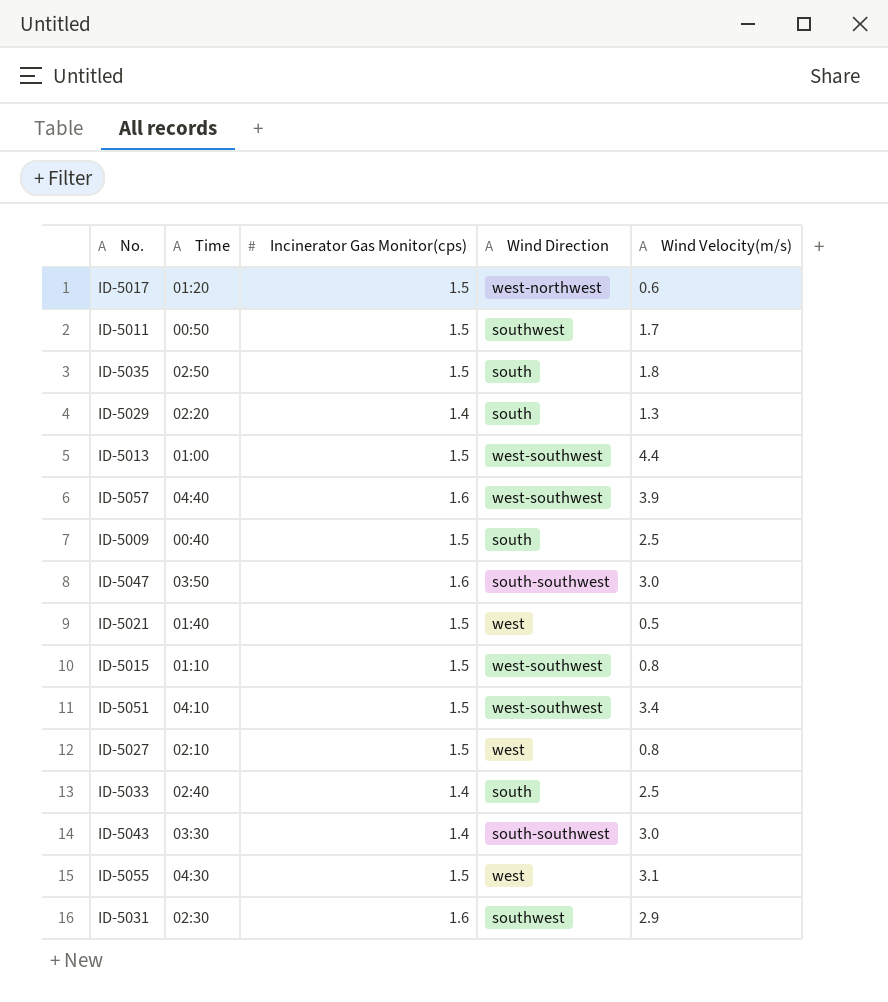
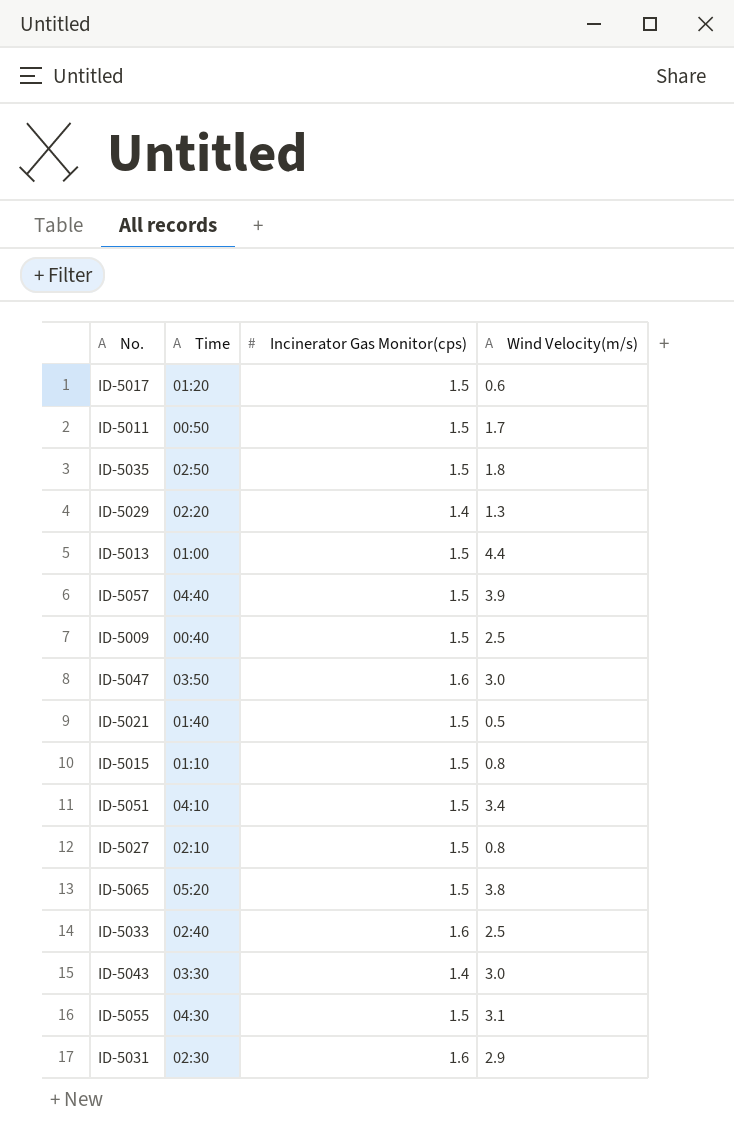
column Wind Direction | position: 4 -> none
ID-5057 | Incinerator Gas Monitor(cps): 1.6 -> 1.5
row ID-5065: none -> 05:20 | 1.5 | 3.8
ID-5033 | Incinerator Gas Monitor(cps): 1.4 -> 1.6

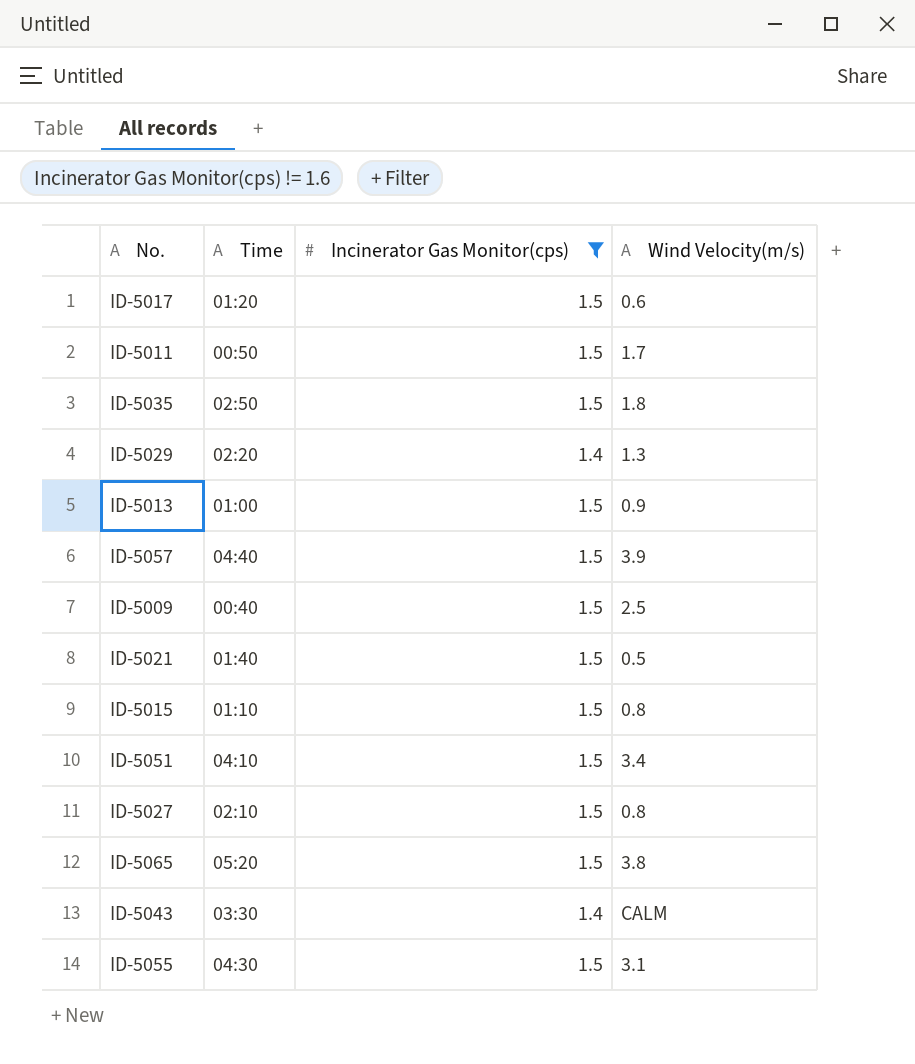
filter: none -> Incinerator Gas Monitor(cps) != 1.6
ID-5013 | Wind Velocity(m/s): 4.4 -> 0.9
ID-5043 | Wind Velocity(m/s): 3.0 -> CALM

